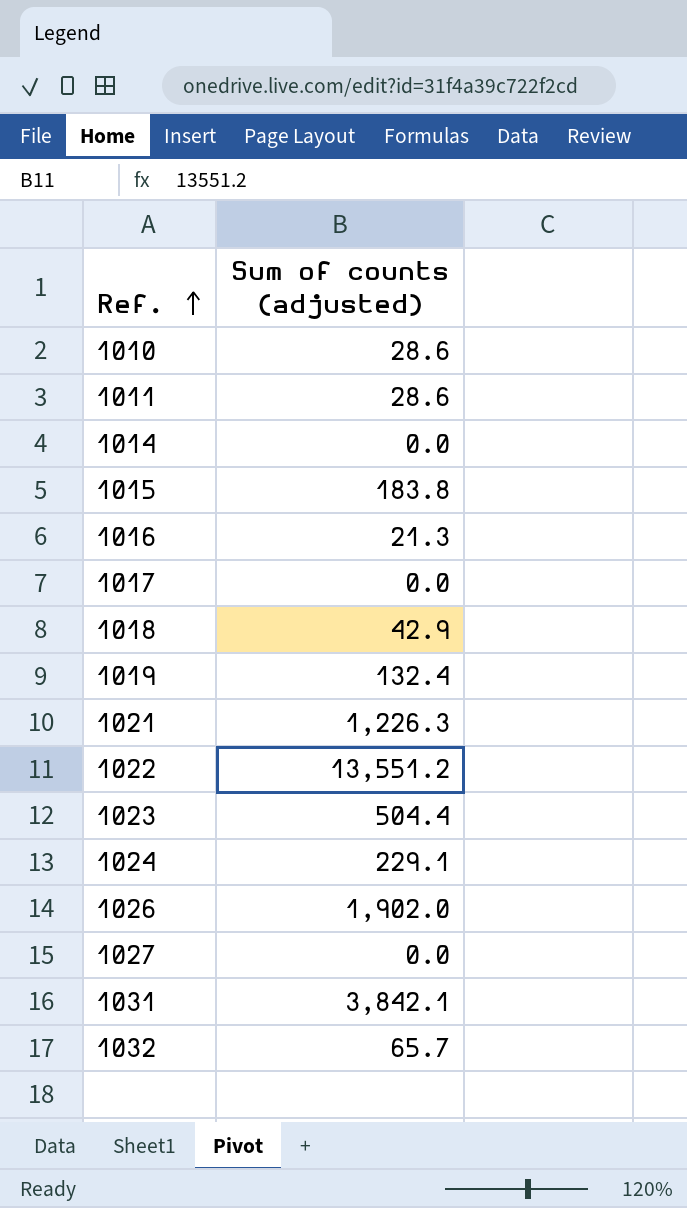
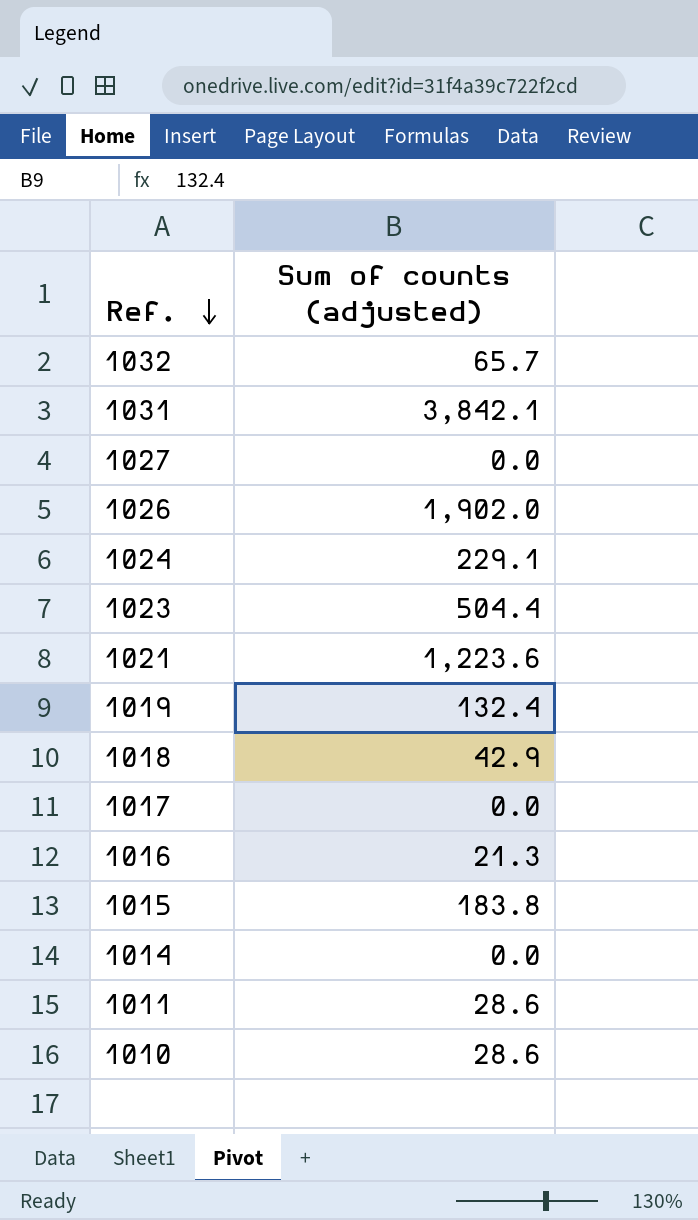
row order: Ref. ascending -> Ref. descending
row 1022: 13,551.2 -> none
1021 | Sum of counts (adjusted): 1,226.3 -> 1,223.6

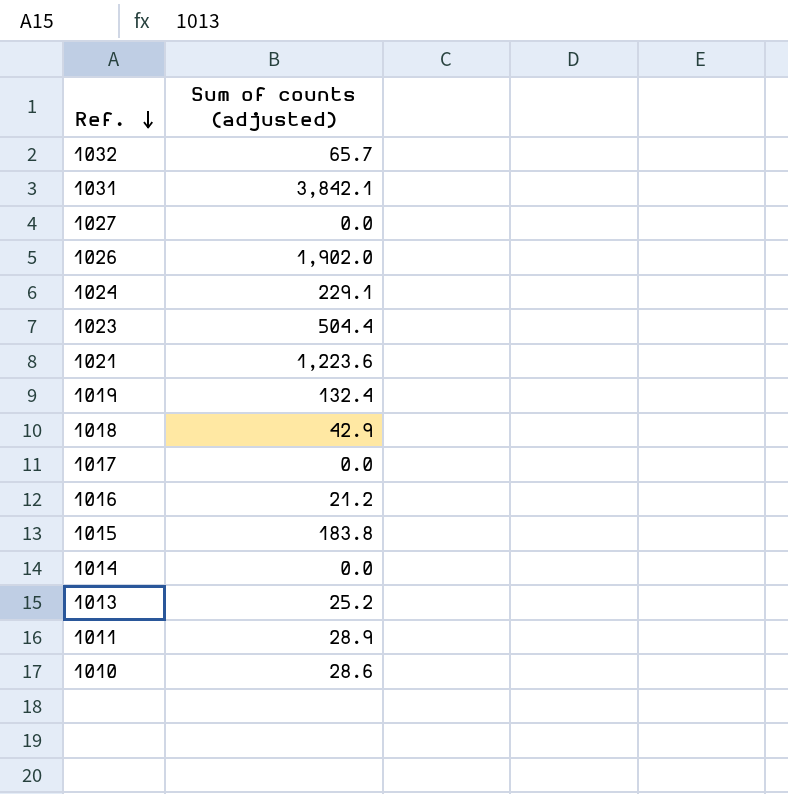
1016 | Sum of counts (adjusted): 21.3 -> 21.2
row 1013: none -> 25.2
1011 | Sum of counts (adjusted): 28.6 -> 28.9

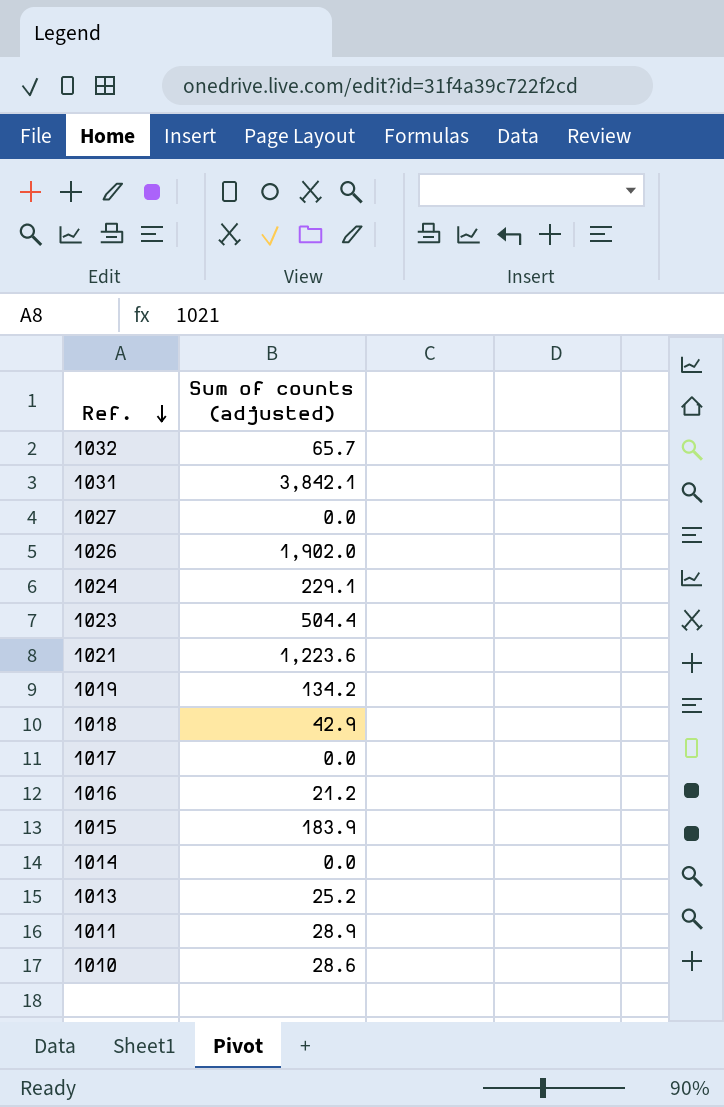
1019 | Sum of counts (adjusted): 132.4 -> 134.2
1015 | Sum of counts (adjusted): 183.8 -> 183.9

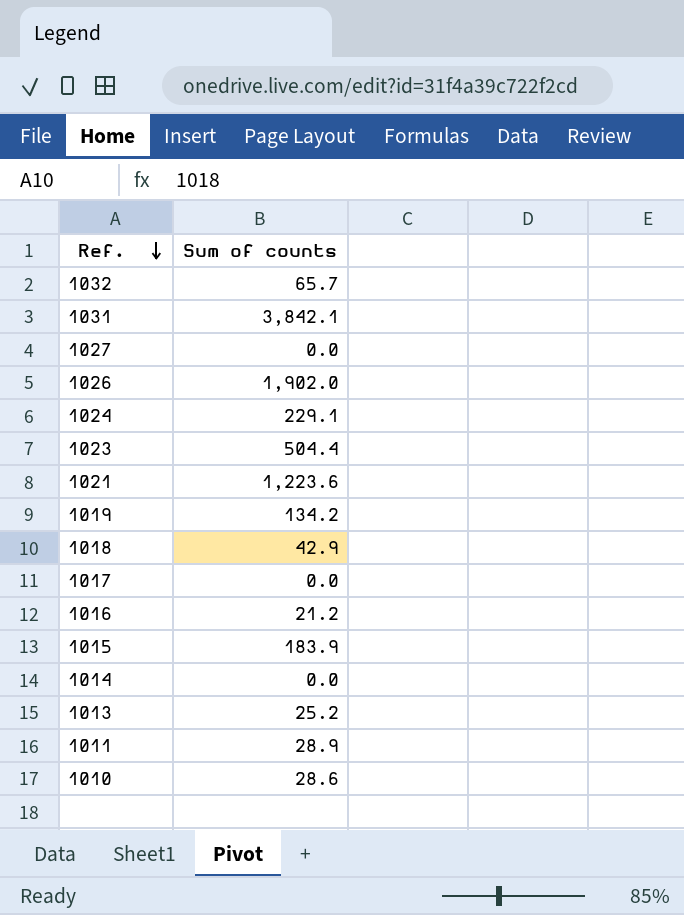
column name: Sum of counts (adjusted) -> Sum of counts

